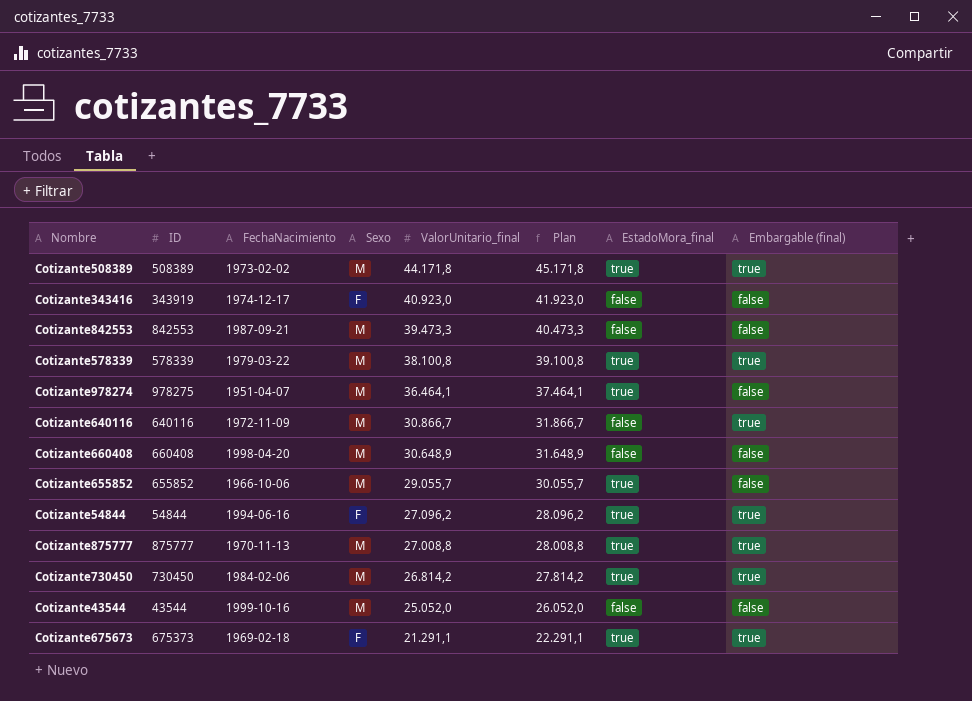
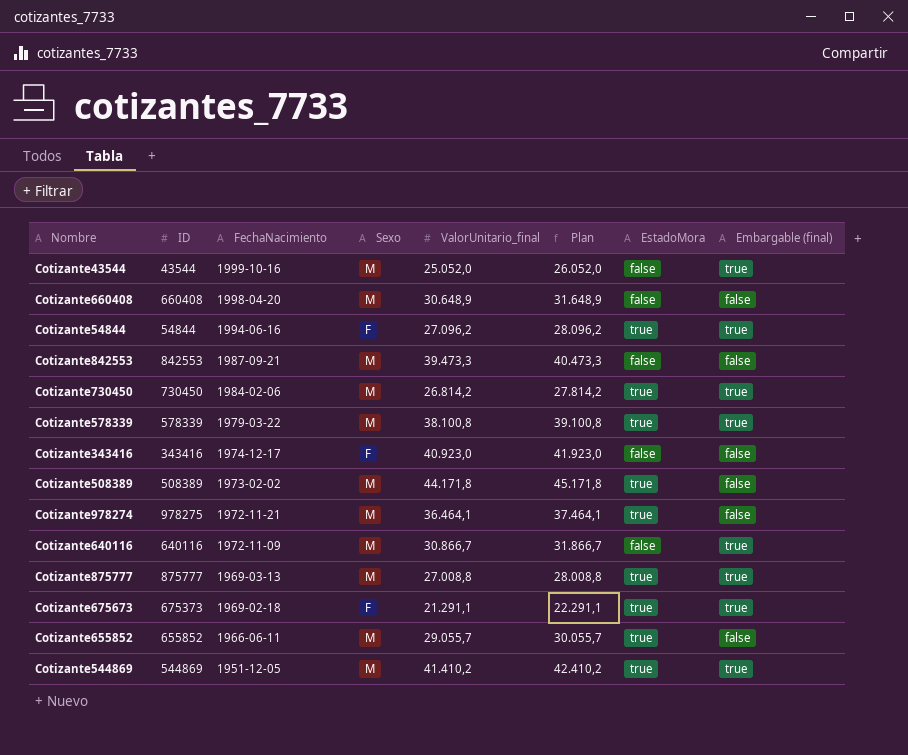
row order: ValorUnitario_final descending -> FechaNacimiento descending
column name: EstadoMora_final -> EstadoMora
Cotizante43544 | Embargable (final): false -> true
Cotizante343416 | ID: 343919 -> 343416
Cotizante508389 | Embargable (final): true -> false
Cotizante978274 | FechaNacimiento: 1951-04-07 -> 1972-11-21
Cotizante875777 | FechaNacimiento: 1970-11-13 -> 1969-03-13
Cotizante655852 | FechaNacimiento: 1966-10-06 -> 1966-06-11
row Cotizante544869: none -> 544869 | 1951-12-05 | M | 41.410,2 | 42.410,2 | true | true

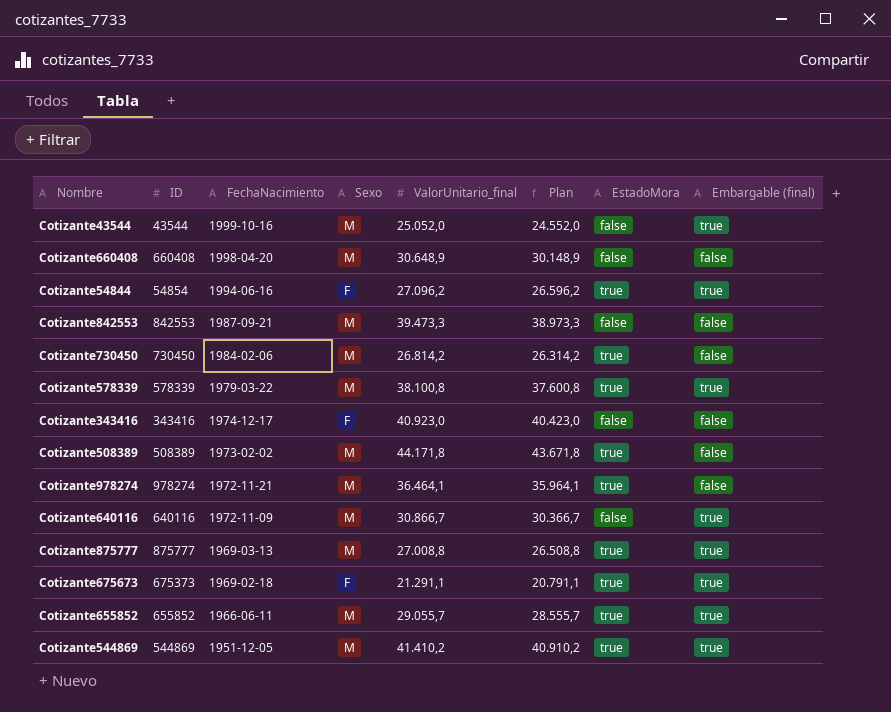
column Plan | formula: [ValorUnitario_final] + 1000 -> [ValorUnitario_final] - 500
Cotizante54844 | ID: 54844 -> 54854
Cotizante730450 | Embargable (final): true -> false
Cotizante978274 | ID: 978275 -> 978274
Cotizante655852 | Embargable (final): false -> true

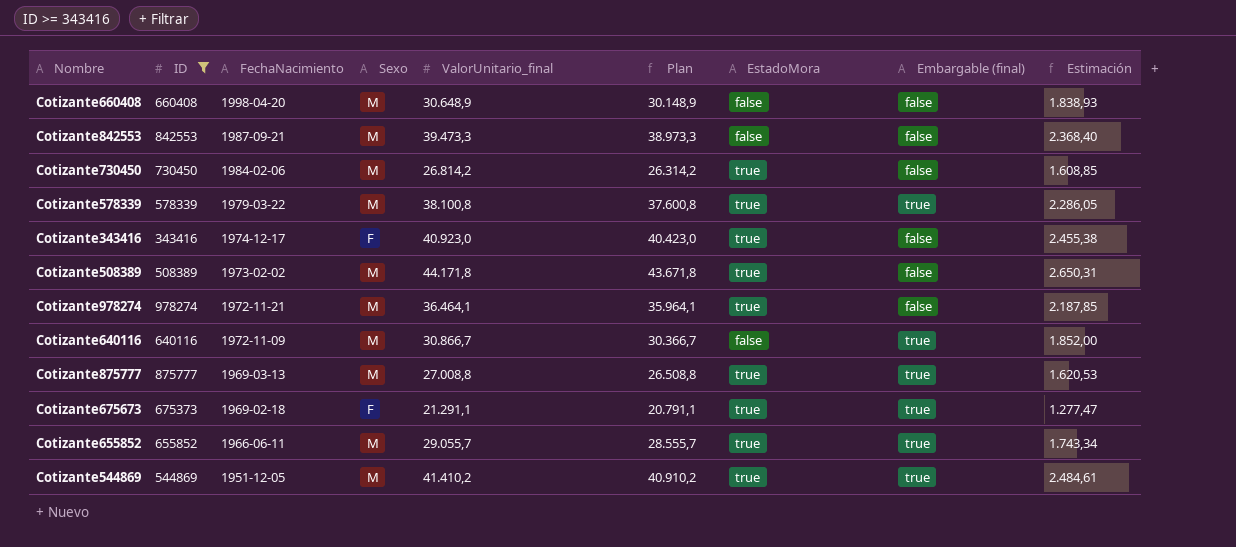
filter: none -> ID >= 343416
column Estimación | formula: none -> [ValorUnitario_final] * 0,06
Cotizante343416 | EstadoMora: false -> true

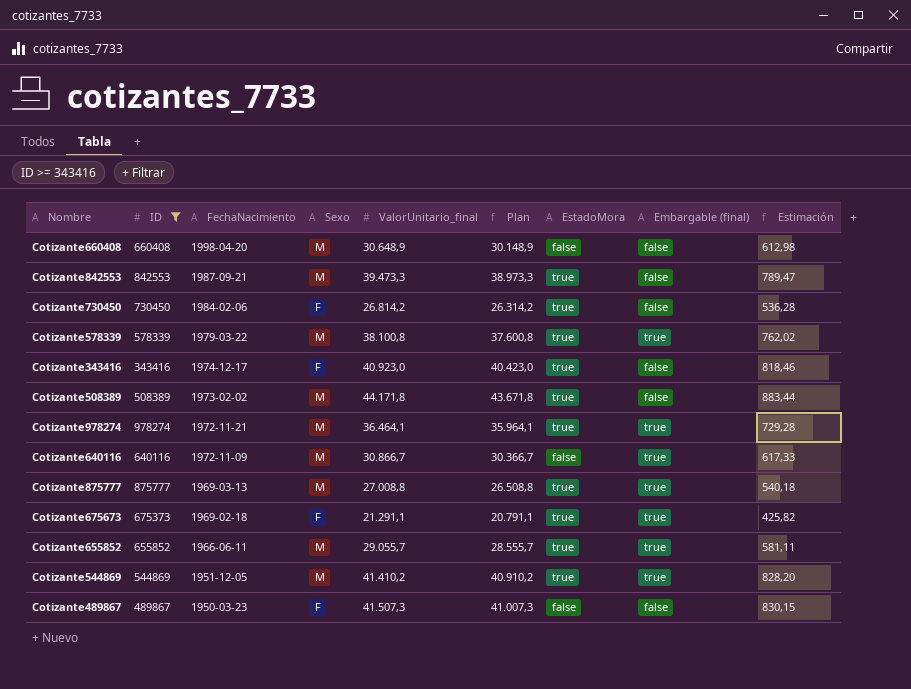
column Estimación | formula: [ValorUnitario_final] * 0,06 -> [ValorUnitario_final] * 0,02
Cotizante842553 | EstadoMora: false -> true
Cotizante730450 | Sexo: M -> F
Cotizante978274 | Embargable (final): false -> true
row Cotizante489867: none -> 489867 | 1950-03-23 | F | 41.507,3 | 41.007,3 | false | false | 830,15

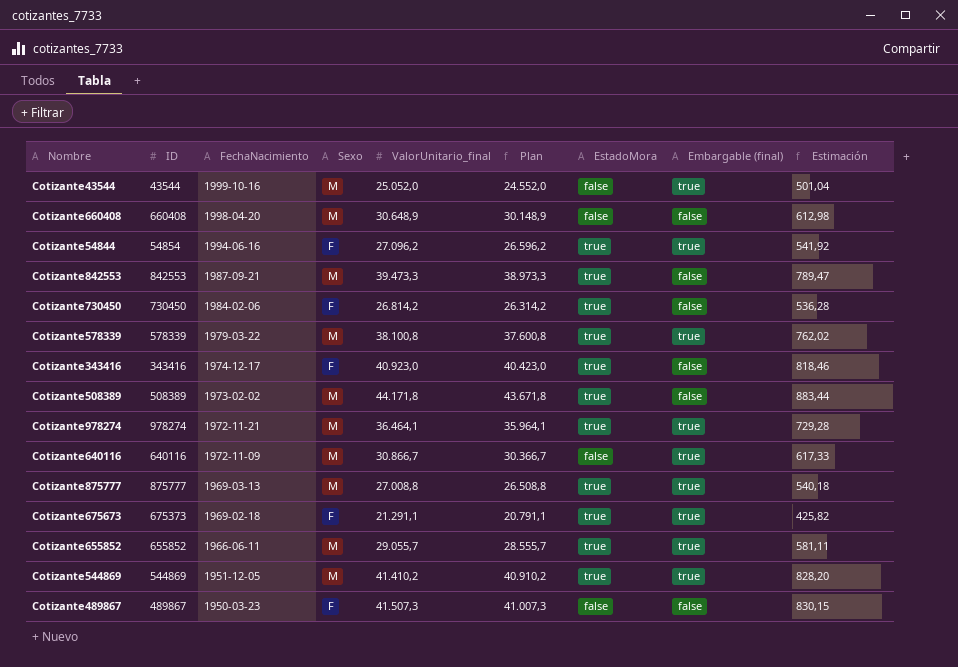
filter: ID >= 343416 -> none

